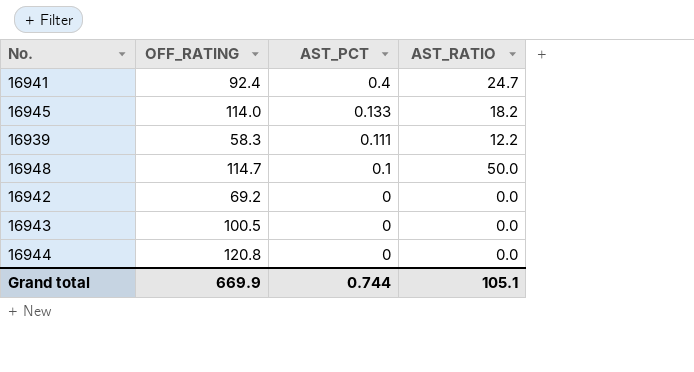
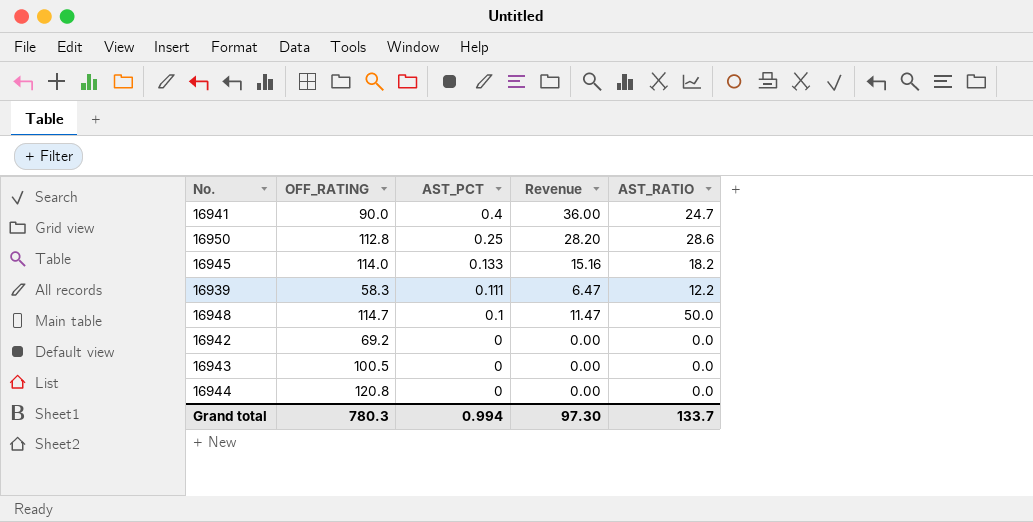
column Revenue | formula: none -> [OFF_RATING] * [AST_PCT]
16941 | OFF_RATING: 92.4 -> 90.0
row 16950: none -> 112.8 | 0.25 | 28.20 | 28.6
Grand total | OFF_RATING: 669.9 -> 780.3
Grand total | AST_PCT: 0.744 -> 0.994
Grand total | AST_RATIO: 105.1 -> 133.7

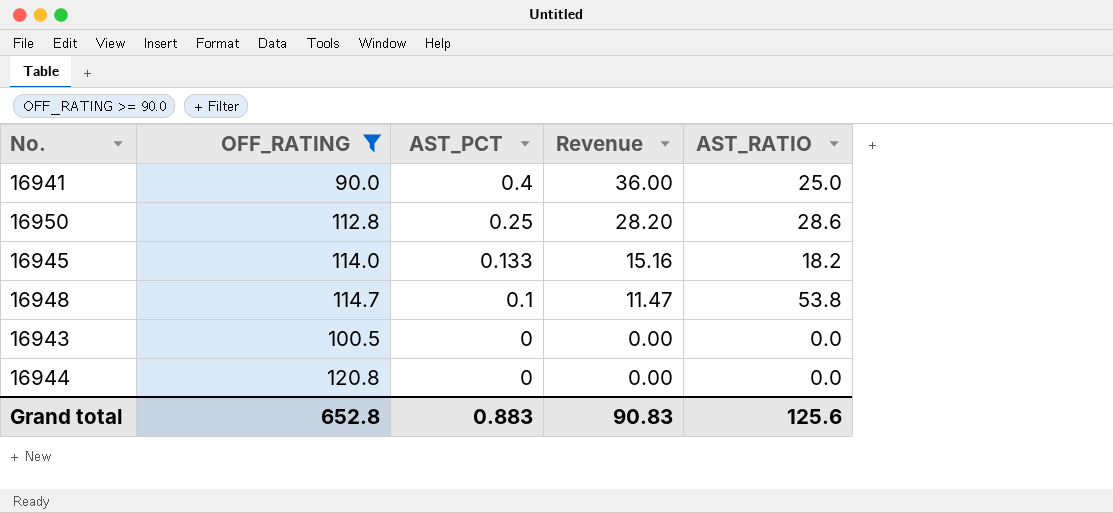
filter: none -> OFF_RATING >= 90.0
16941 | AST_RATIO: 24.7 -> 25.0
16948 | AST_RATIO: 50.0 -> 53.8
Grand total | OFF_RATING: 780.3 -> 652.8
Grand total | AST_PCT: 0.994 -> 0.883
Grand total | Revenue: 97.30 -> 90.83
Grand total | AST_RATIO: 133.7 -> 125.6

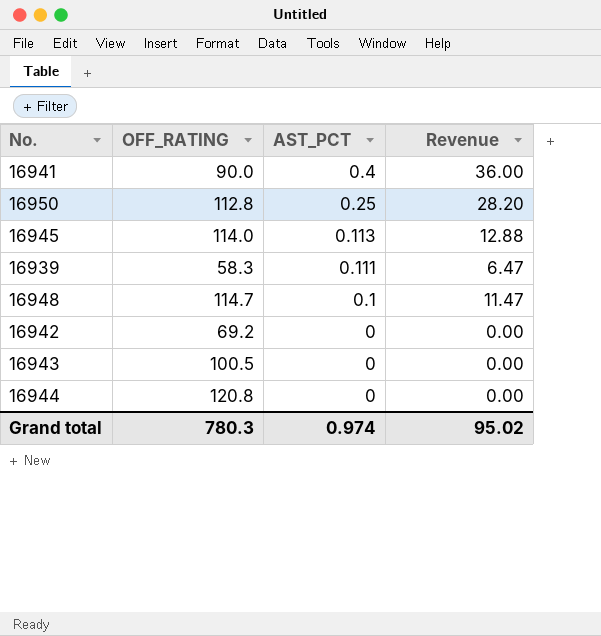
filter: OFF_RATING >= 90.0 -> none
column AST_RATIO | position: 5 -> none
16945 | AST_PCT: 0.133 -> 0.113
16945 | Revenue: 15.16 -> 12.88
Grand total | OFF_RATING: 652.8 -> 780.3
Grand total | AST_PCT: 0.883 -> 0.974
Grand total | Revenue: 90.83 -> 95.02

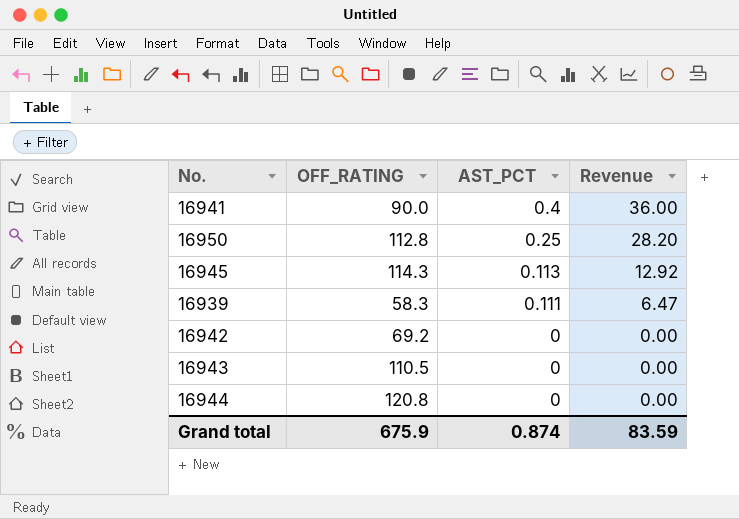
row 16948: 114.7 | 0.1 | 11.47 -> none
16945 | OFF_RATING: 114.0 -> 114.3
16945 | Revenue: 12.88 -> 12.92
16943 | OFF_RATING: 100.5 -> 110.5
Grand total | OFF_RATING: 780.3 -> 675.9
Grand total | AST_PCT: 0.974 -> 0.874
Grand total | Revenue: 95.02 -> 83.59

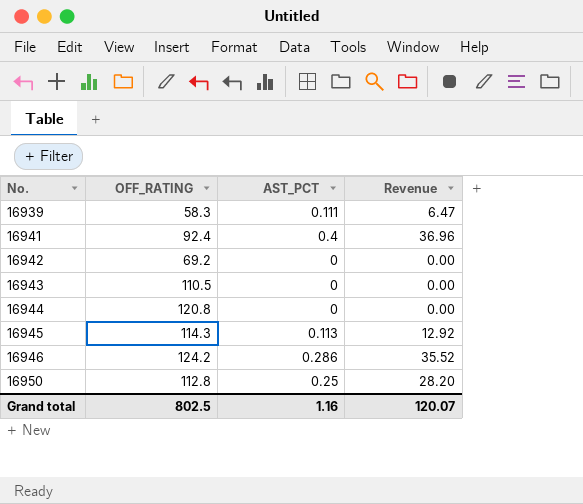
row order: AST_PCT descending -> No. ascending
16941 | OFF_RATING: 90.0 -> 92.4
16941 | Revenue: 36.00 -> 36.96
row 16946: none -> 124.2 | 0.286 | 35.52
Grand total | OFF_RATING: 675.9 -> 802.5
Grand total | AST_PCT: 0.874 -> 1.16
Grand total | Revenue: 83.59 -> 120.07

